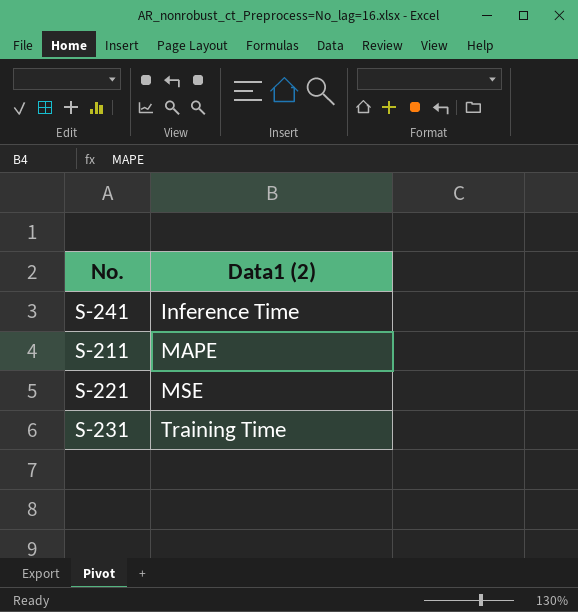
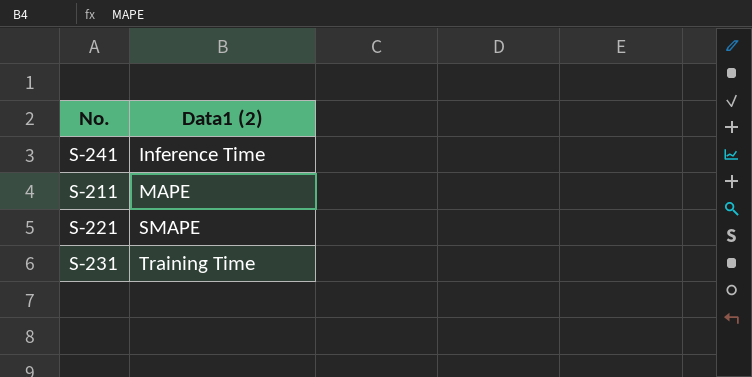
S-221 | Data1 (2): MSE -> SMAPE

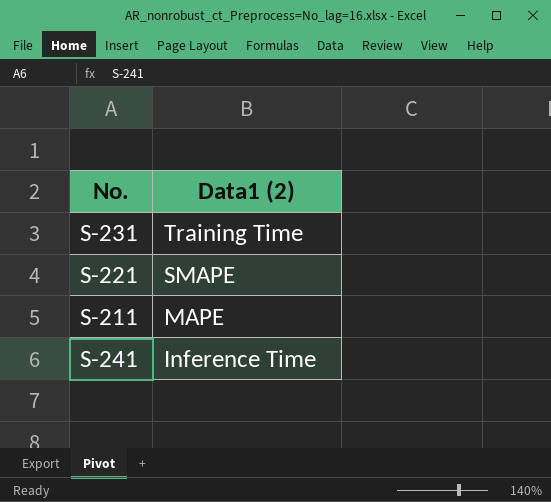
row order: Data1 (2) ascending -> Data1 (2) descending

